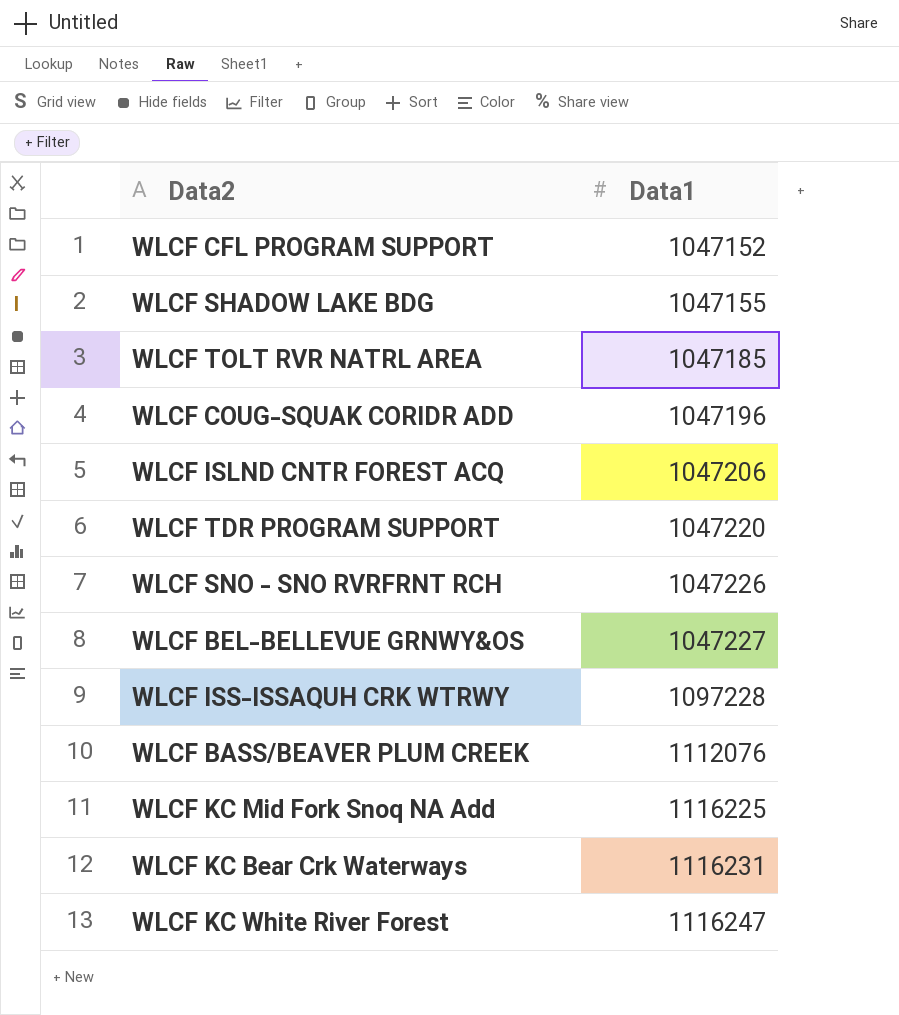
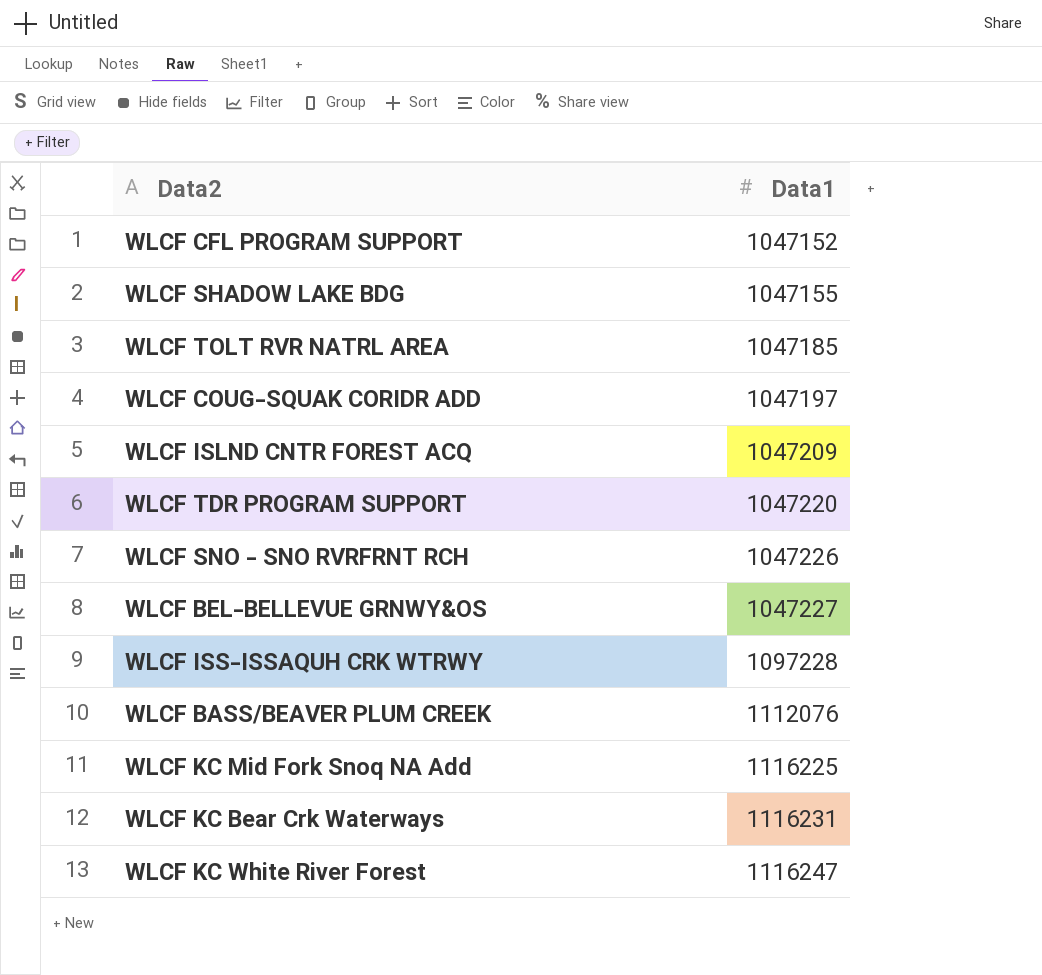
WLCF COUG-SQUAK CORIDR ADD | Data1: 1047196 -> 1047197
WLCF ISLND CNTR FOREST ACQ | Data1: 1047206 -> 1047209

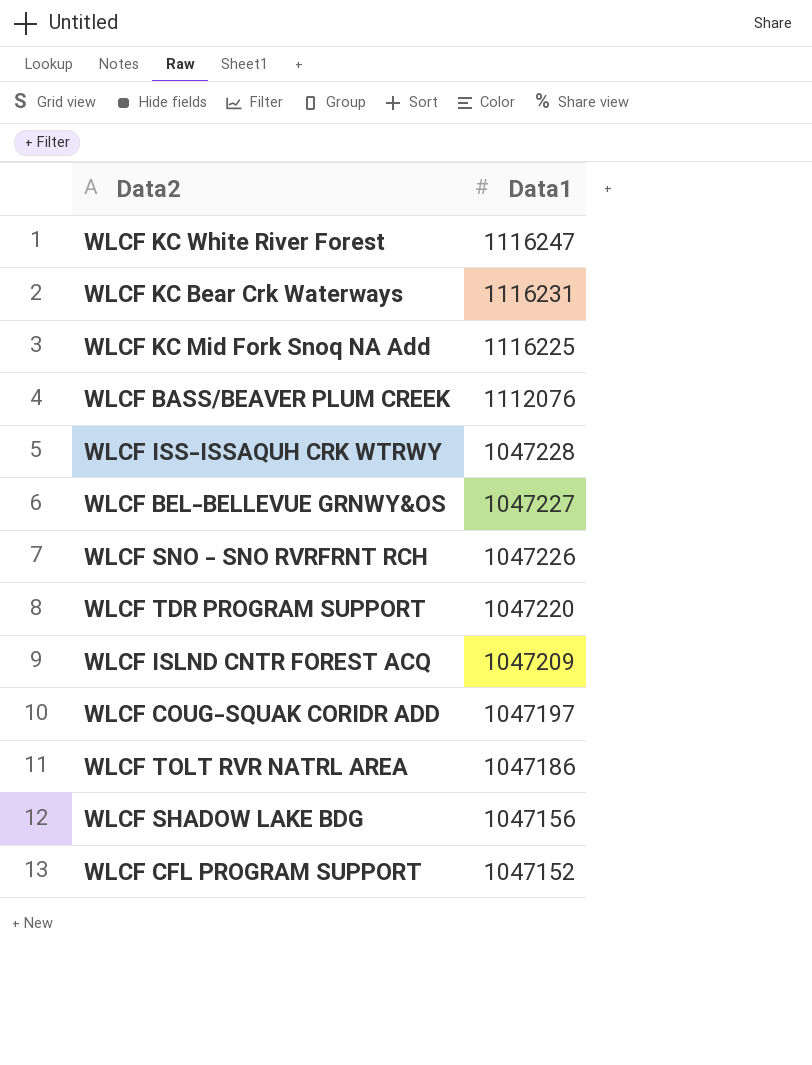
row order: Data1 ascending -> Data1 descending
WLCF ISS-ISSAQUH CRK WTRWY | Data1: 1097228 -> 1047228
WLCF TOLT RVR NATRL AREA | Data1: 1047185 -> 1047186
WLCF SHADOW LAKE BDG | Data1: 1047155 -> 1047156

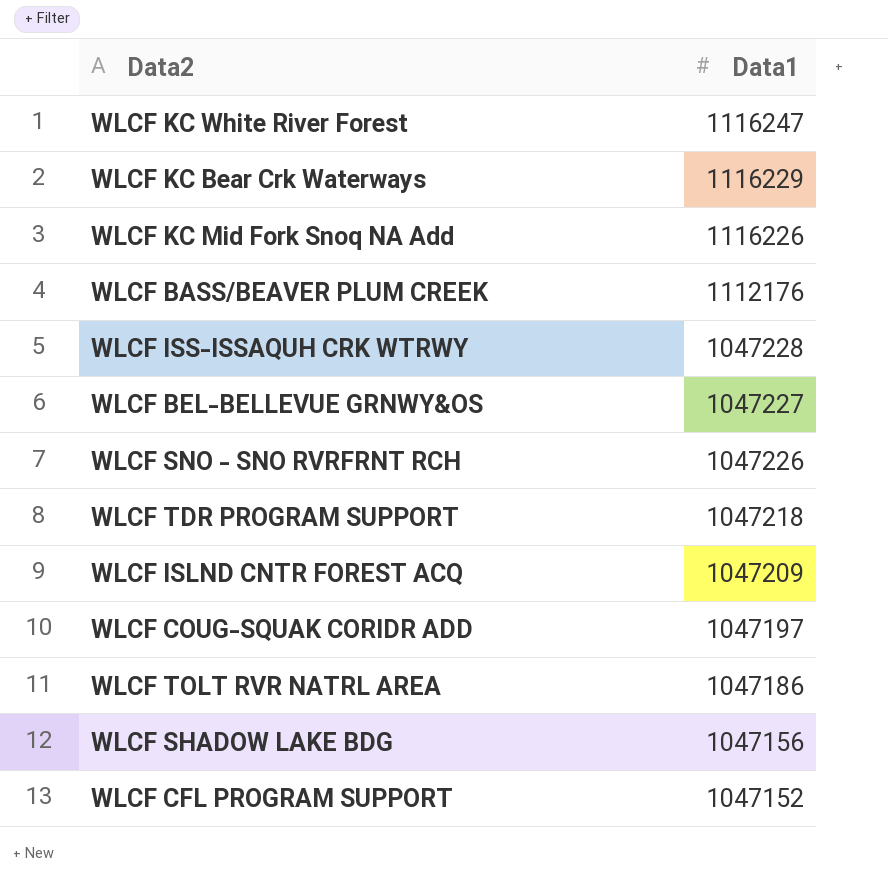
WLCF KC Bear Crk Waterways | Data1: 1116231 -> 1116229
WLCF KC Mid Fork Snoq NA Add | Data1: 1116225 -> 1116226
WLCF BASS/BEAVER PLUM CREEK | Data1: 1112076 -> 1112176
WLCF TDR PROGRAM SUPPORT | Data1: 1047220 -> 1047218

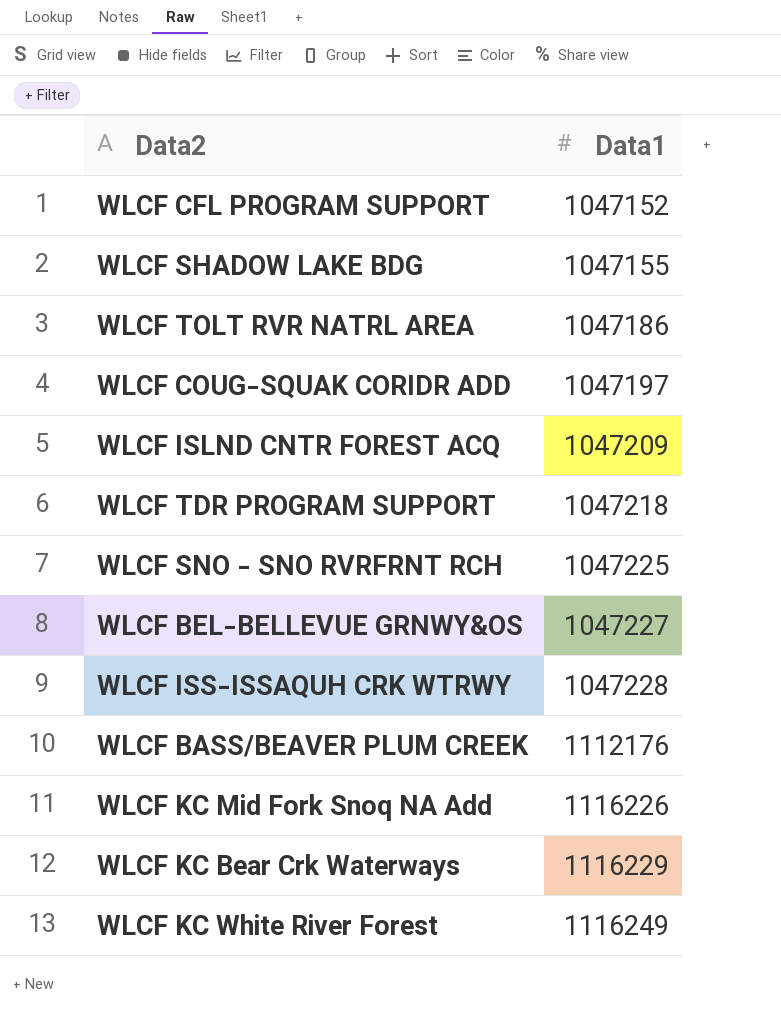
row order: Data1 descending -> Data1 ascending
WLCF SHADOW LAKE BDG | Data1: 1047156 -> 1047155
WLCF SNO - SNO RVRFRNT RCH | Data1: 1047226 -> 1047225
WLCF KC White River Forest | Data1: 1116247 -> 1116249

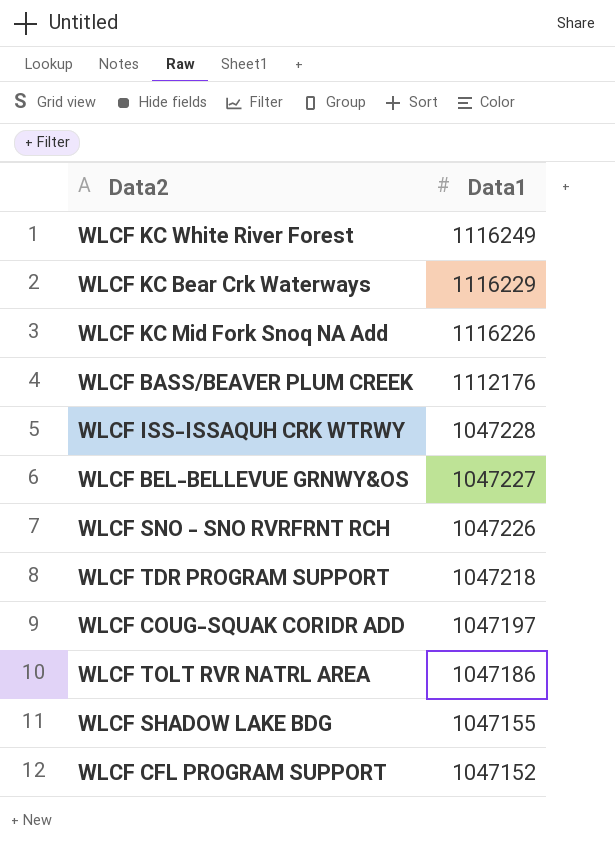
row order: Data1 ascending -> Data1 descending
row WLCF ISLND CNTR FOREST ACQ: 1047209 -> none
WLCF SNO - SNO RVRFRNT RCH | Data1: 1047225 -> 1047226

